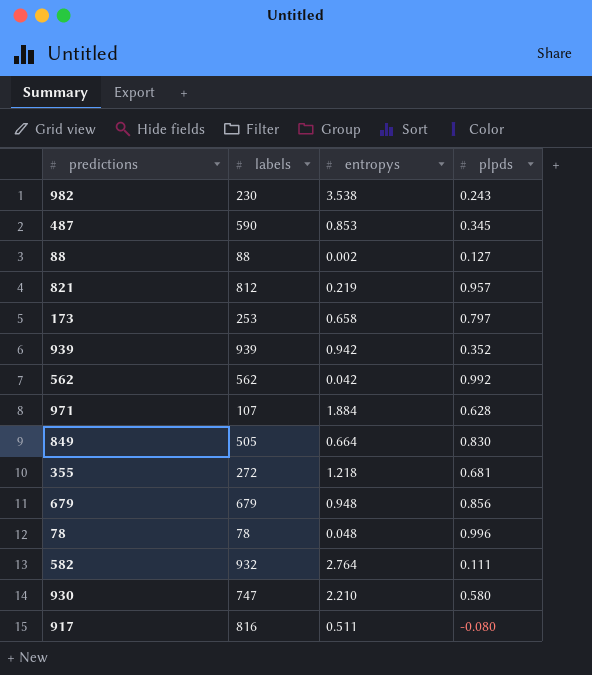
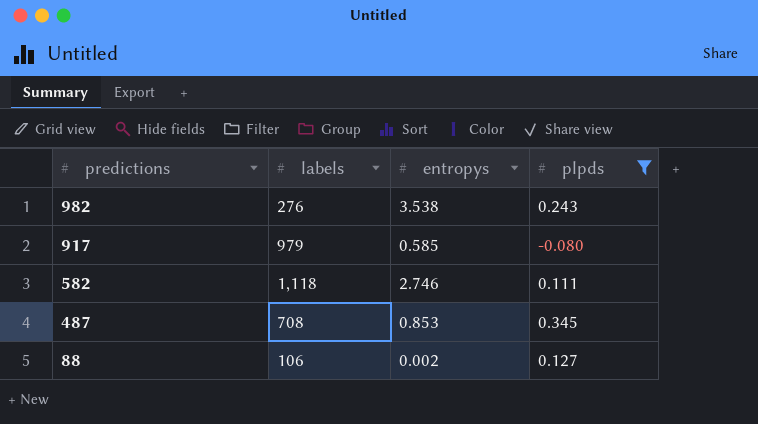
filter: none -> plpds <= 0.345
row order: none -> predictions descending
982 | labels: 230 -> 276
917 | labels: 816 -> 979
917 | entropys: 0.511 -> 0.585
582 | labels: 932 -> 1,118
582 | entropys: 2.764 -> 2.746
487 | labels: 590 -> 708
88 | labels: 88 -> 106

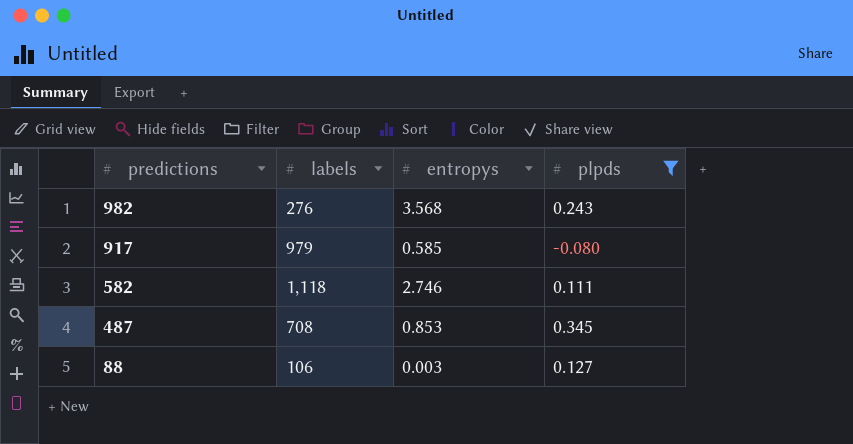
982 | entropys: 3.538 -> 3.568
88 | entropys: 0.002 -> 0.003

